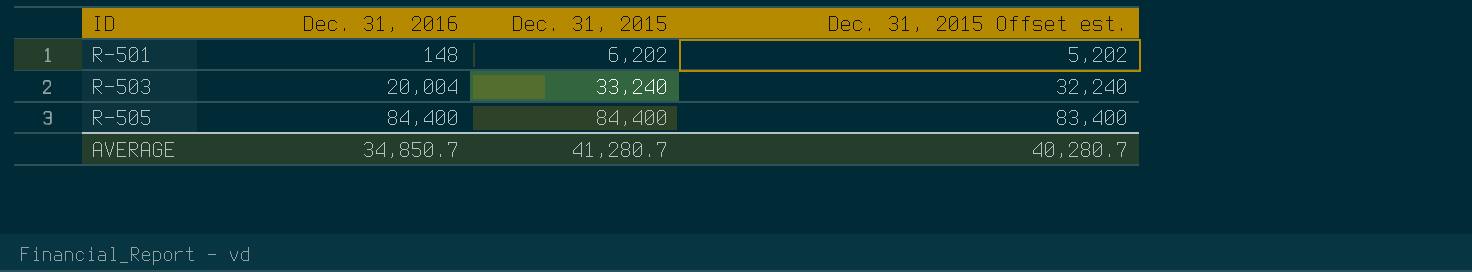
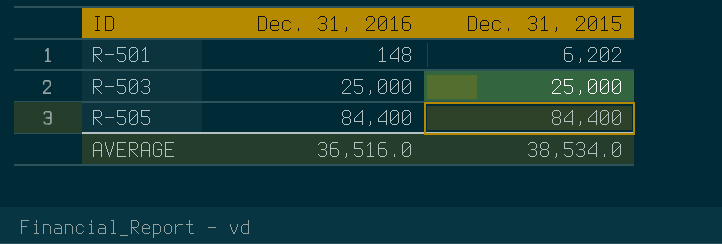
column Dec. 31, 2015 Offset est. | formula: [Dec. 31, 2015] - 1000 -> none
R-503 | Dec. 31, 2016: 20,004 -> 25,000
R-503 | Dec. 31, 2015: 33,240 -> 25,000
AVERAGE | Dec. 31, 2016: 34,850.7 -> 36,516.0
AVERAGE | Dec. 31, 2015: 41,280.7 -> 38,534.0

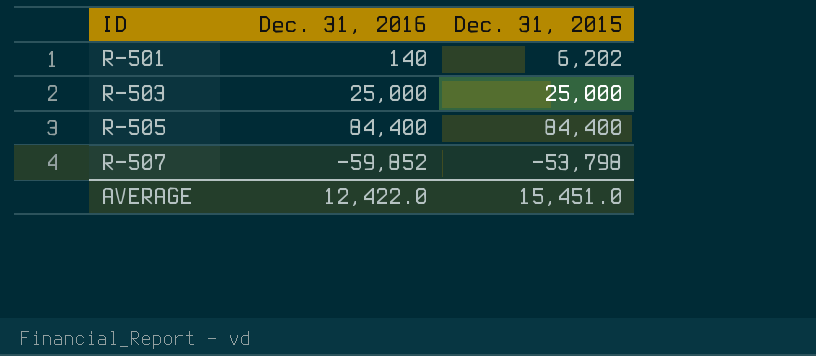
R-501 | Dec. 31, 2016: 148 -> 140
row R-507: none -> -59,852 | -53,798
AVERAGE | Dec. 31, 2016: 36,516.0 -> 12,422.0
AVERAGE | Dec. 31, 2015: 38,534.0 -> 15,451.0

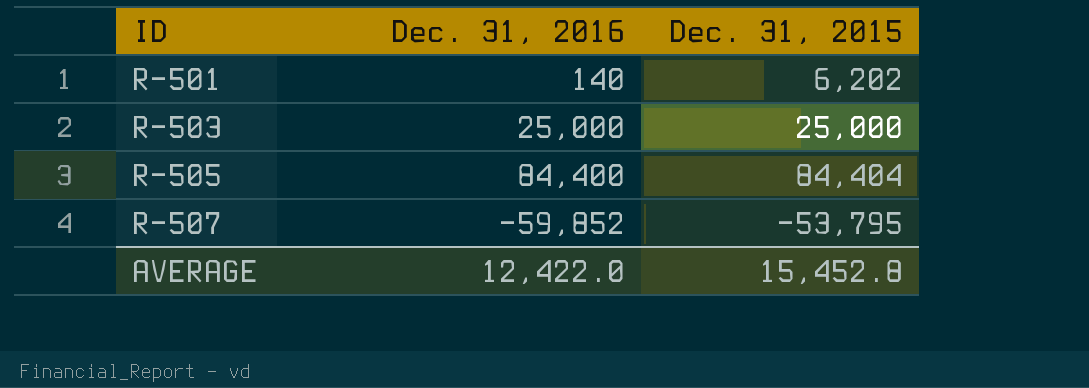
R-505 | Dec. 31, 2015: 84,400 -> 84,404
R-507 | Dec. 31, 2015: -53,798 -> -53,795
AVERAGE | Dec. 31, 2015: 15,451.0 -> 15,452.8

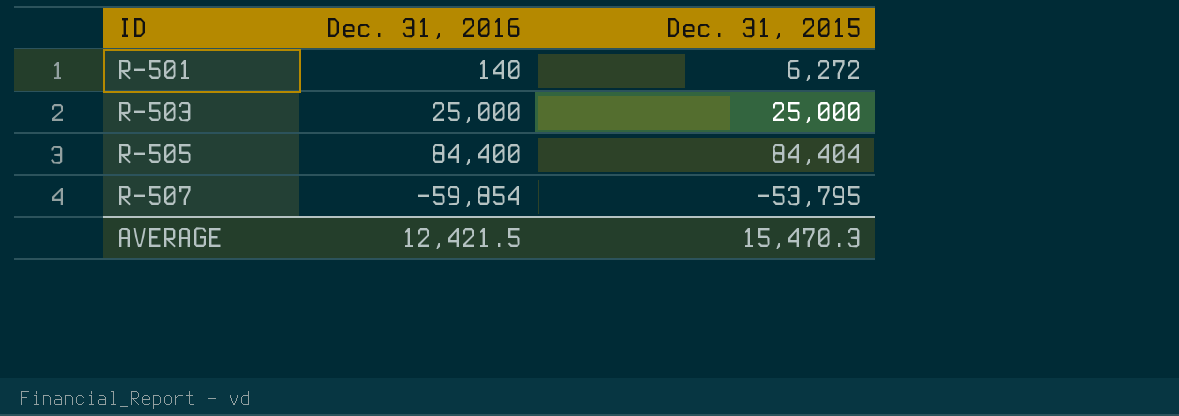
R-501 | Dec. 31, 2015: 6,202 -> 6,272
R-507 | Dec. 31, 2016: -59,852 -> -59,854
AVERAGE | Dec. 31, 2016: 12,422.0 -> 12,421.5
AVERAGE | Dec. 31, 2015: 15,452.8 -> 15,470.3

